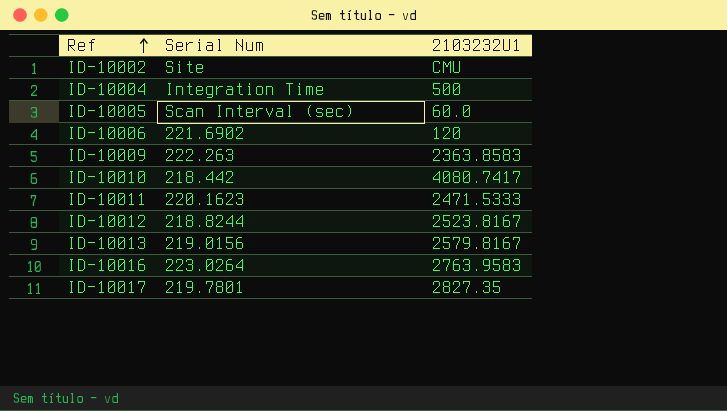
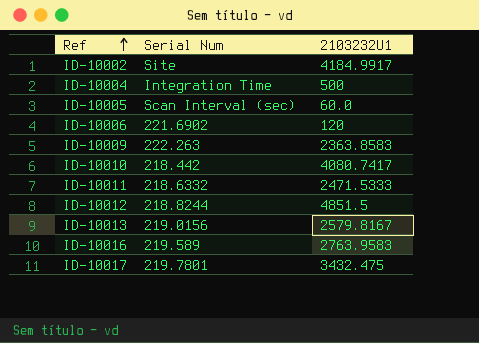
ID-10002 | 2103232U1: CMU -> 4184.9917
ID-10011 | Serial Num: 220.1623 -> 218.6332
ID-10012 | 2103232U1: 2523.8167 -> 4851.5
ID-10016 | Serial Num: 223.0264 -> 219.589
ID-10017 | 2103232U1: 2827.35 -> 3432.475

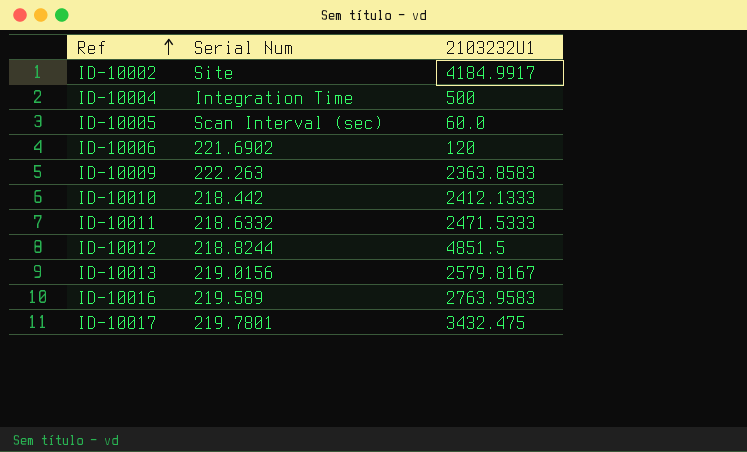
ID-10010 | 2103232U1: 4080.7417 -> 2412.1333

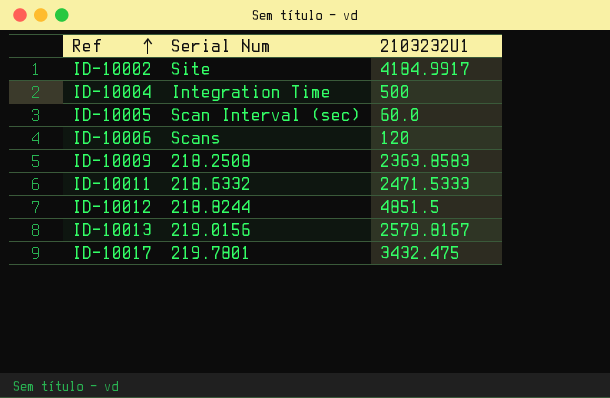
row ID-10010: 218.442 | 2412.1333 -> none
row ID-10016: 219.589 | 2763.9583 -> none
ID-10006 | Serial Num: 221.6902 -> Scans
ID-10009 | Serial Num: 222.263 -> 218.2508

